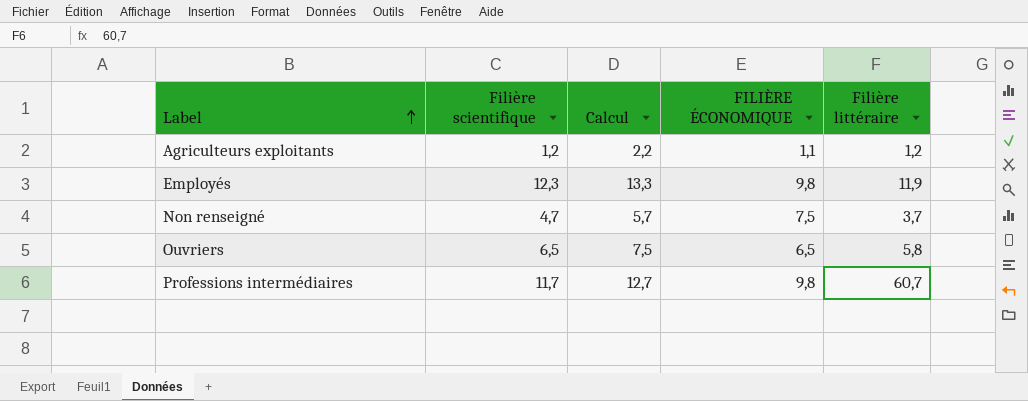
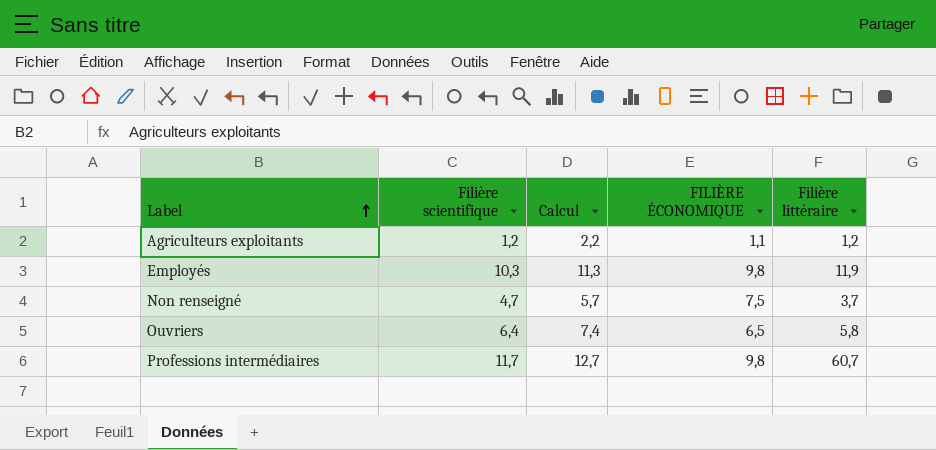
Employés | Filière scientifique: 12,3 -> 10,3
Employés | Calcul: 13,3 -> 11,3
Ouvriers | Filière scientifique: 6,5 -> 6,4
Ouvriers | Calcul: 7,5 -> 7,4

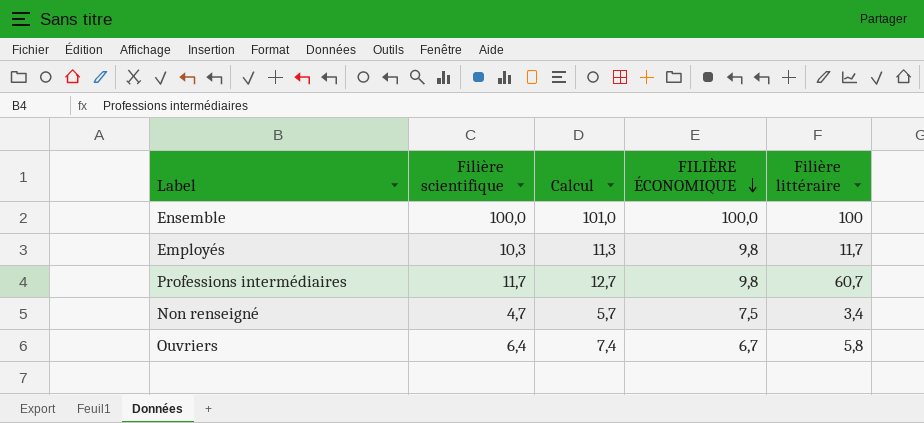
row order: Label ascending -> FILIÈRE ÉCONOMIQUE descending
row Agriculteurs exploitants: 1,2 | 2,2 | 1,1 | 1,2 -> none
row Ensemble: none -> 100,0 | 101,0 | 100,0 | 100
Employés | Filière littéraire: 11,9 -> 11,7
Non renseigné | Filière littéraire: 3,7 -> 3,4
Ouvriers | FILIÈRE ÉCONOMIQUE: 6,5 -> 6,7

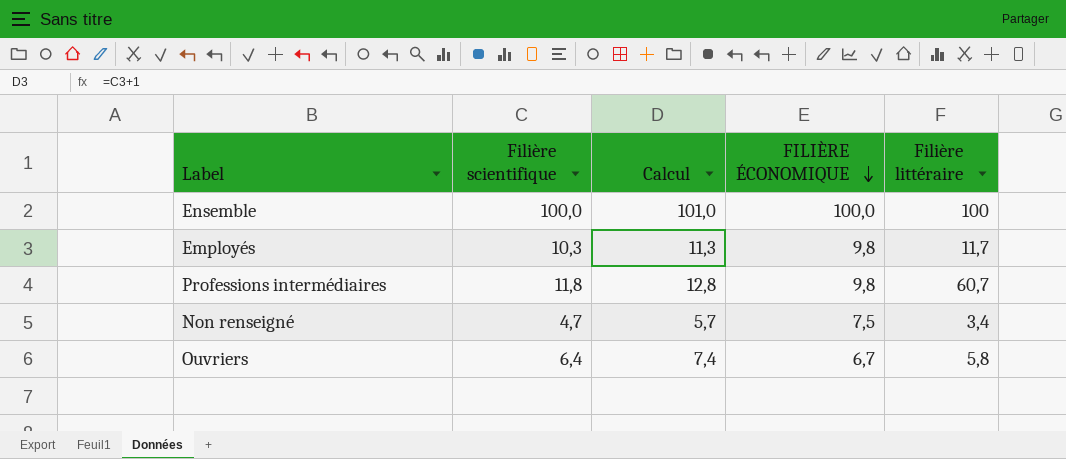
Professions intermédiaires | Filière scientifique: 11,7 -> 11,8
Professions intermédiaires | Calcul: 12,7 -> 12,8

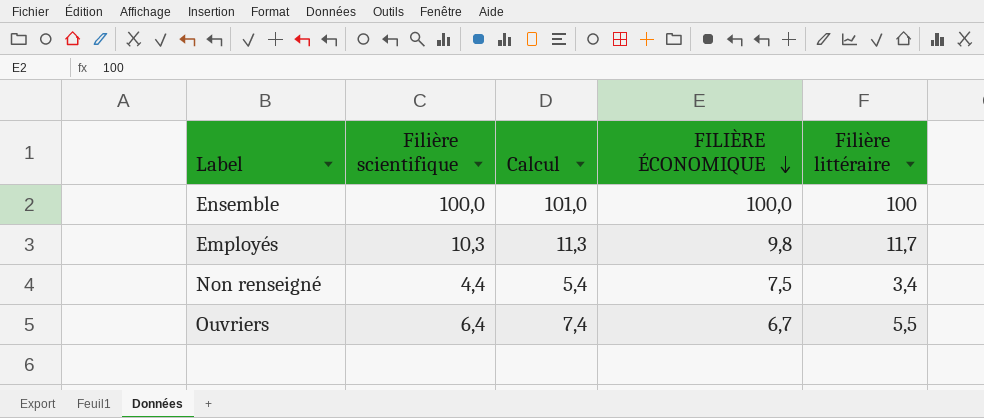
row Professions intermédiaires: 11,8 | 12,8 | 9,8 | 60,7 -> none
Non renseigné | Filière scientifique: 4,7 -> 4,4
Non renseigné | Calcul: 5,7 -> 5,4
Ouvriers | Filière littéraire: 5,8 -> 5,5

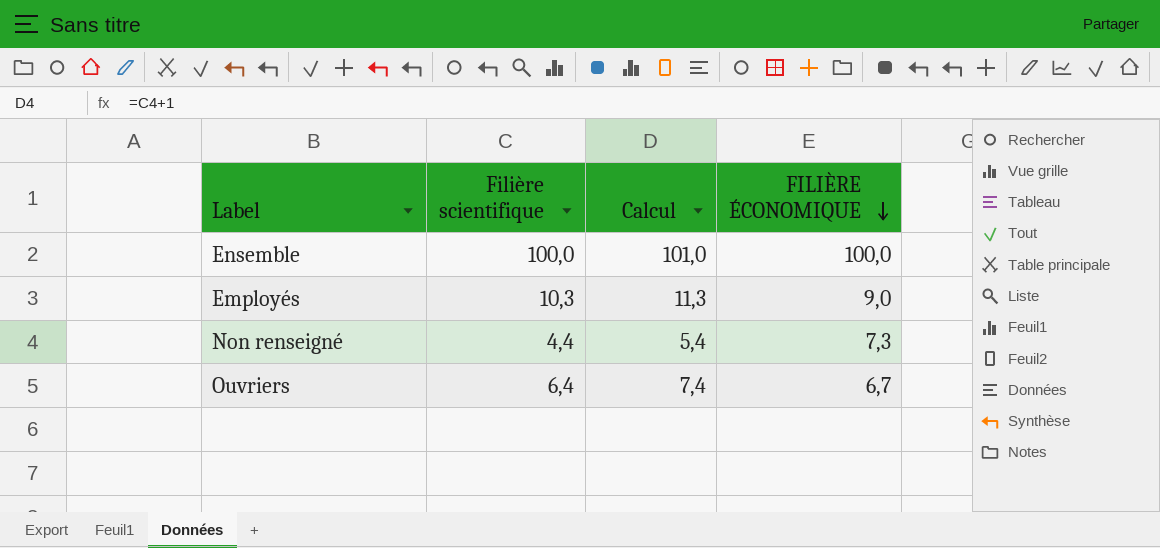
column Filière littéraire | position: 5 -> none
Employés | FILIÈRE ÉCONOMIQUE: 9,8 -> 9,0
Non renseigné | FILIÈRE ÉCONOMIQUE: 7,5 -> 7,3

